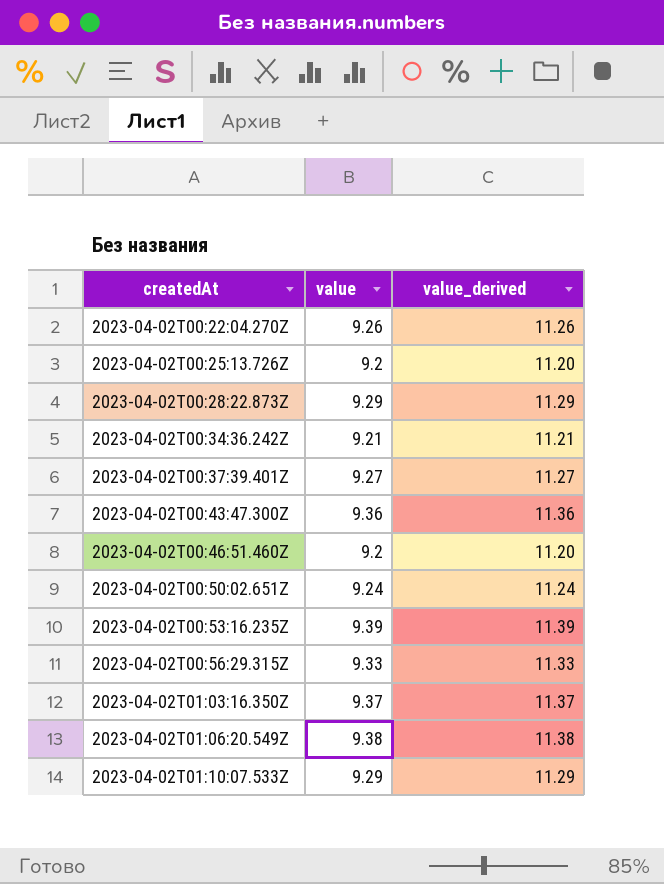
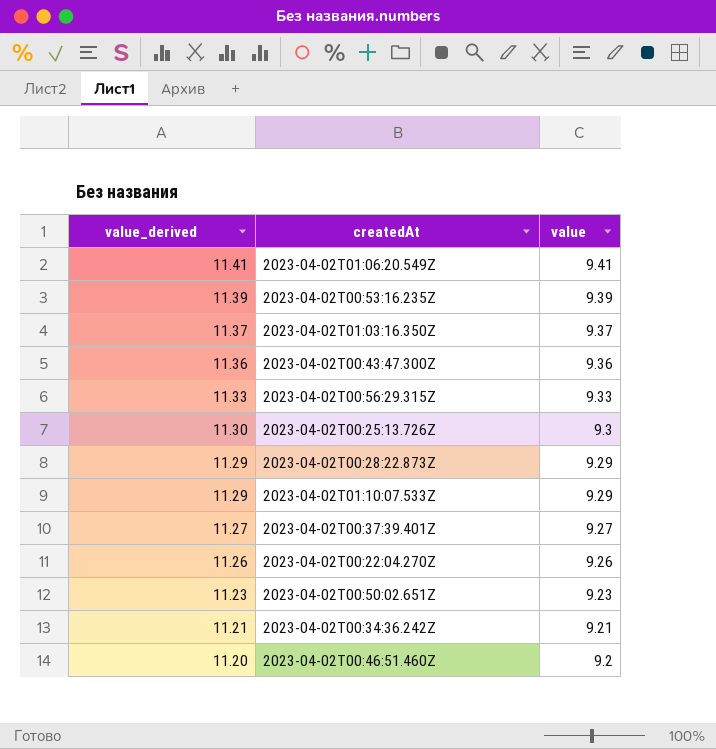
row order: createdAt ascending -> value_derived descending
column value_derived | position: 3 -> 1
2023-04-02T01:06:20.549Z | value_derived: 11.38 -> 11.41
2023-04-02T01:06:20.549Z | value: 9.38 -> 9.41
2023-04-02T00:25:13.726Z | value_derived: 11.20 -> 11.30
2023-04-02T00:25:13.726Z | value: 9.2 -> 9.3
2023-04-02T00:50:02.651Z | value_derived: 11.24 -> 11.23
2023-04-02T00:50:02.651Z | value: 9.24 -> 9.23

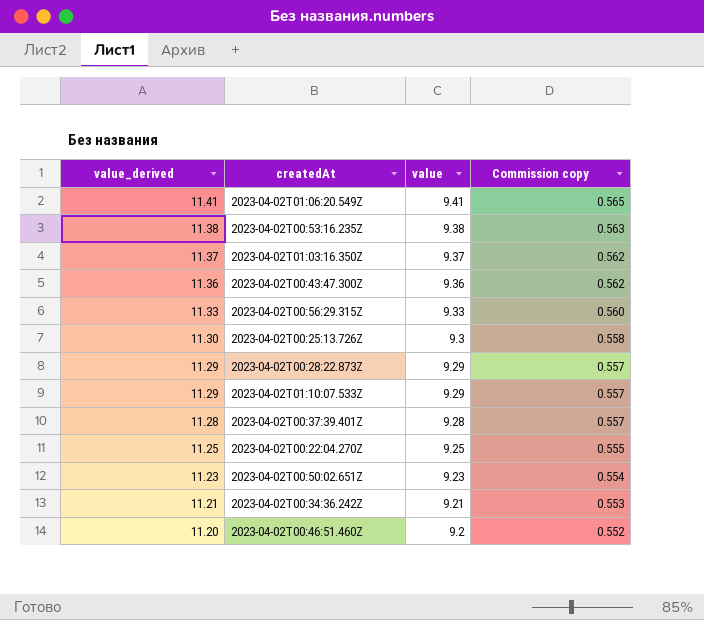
column Commission copy | formula: none -> [value] * 0.06
2023-04-02T00:53:16.235Z | value_derived: 11.39 -> 11.38
2023-04-02T00:53:16.235Z | value: 9.39 -> 9.38
2023-04-02T00:37:39.401Z | value_derived: 11.27 -> 11.28
2023-04-02T00:37:39.401Z | value: 9.27 -> 9.28
2023-04-02T00:22:04.270Z | value_derived: 11.26 -> 11.25
2023-04-02T00:22:04.270Z | value: 9.26 -> 9.25

